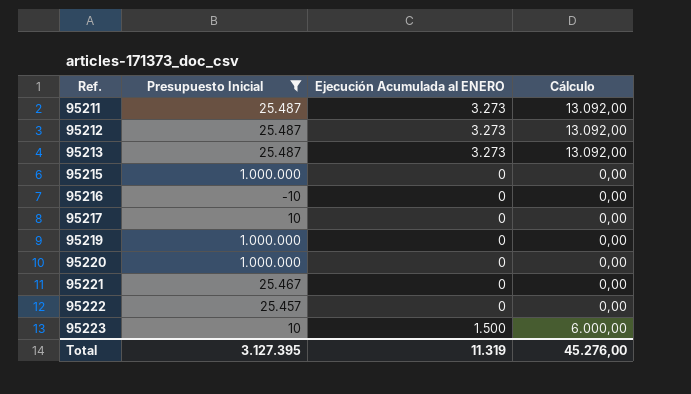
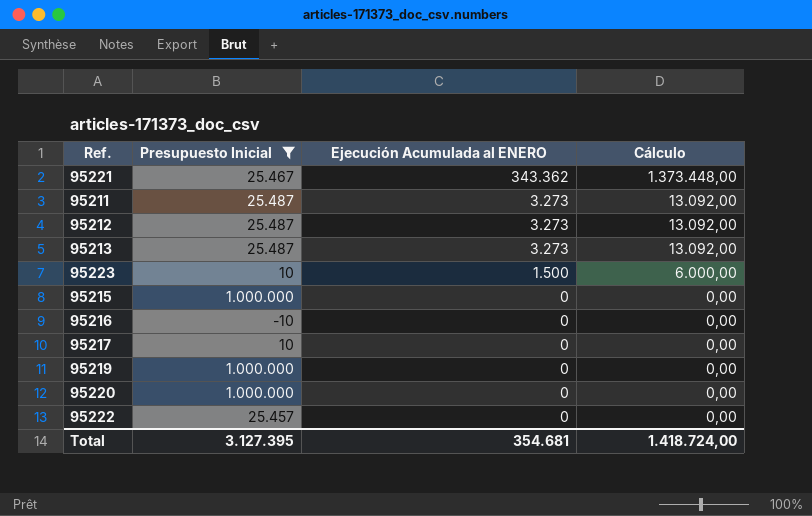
row order: Ref. ascending -> Ejecución Acumulada al ENERO descending
95221 | Ejecución Acumulada al ENERO: 0 -> 343.362
95221 | Cálculo: 0,00 -> 1.373.448,00
Total | Ejecución Acumulada al ENERO: 11.319 -> 354.681
Total | Cálculo: 45.276,00 -> 1.418.724,00

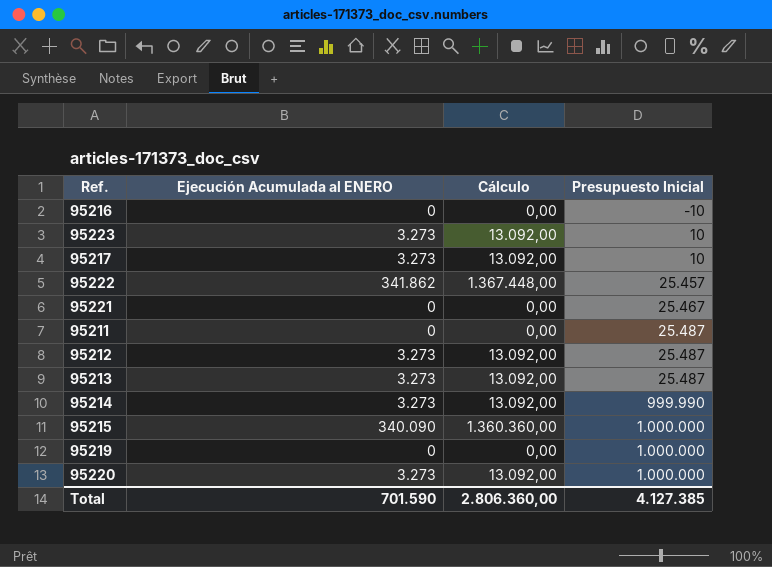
filter: Presupuesto Inicial != 999.990 -> none
row order: Ejecución Acumulada al ENERO descending -> Presupuesto Inicial ascending
column Presupuesto Inicial | position: 2 -> 4
95223 | Ejecución Acumulada al ENERO: 1.500 -> 3.273
95223 | Cálculo: 6.000,00 -> 13.092,00
95217 | Ejecución Acumulada al ENERO: 0 -> 3.273
95217 | Cálculo: 0,00 -> 13.092,00
95222 | Ejecución Acumulada al ENERO: 0 -> 341.862
95222 | Cálculo: 0,00 -> 1.367.448,00
95221 | Ejecución Acumulada al ENERO: 343.362 -> 0
95221 | Cálculo: 1.373.448,00 -> 0,00
95211 | Ejecución Acumulada al ENERO: 3.273 -> 0
95211 | Cálculo: 13.092,00 -> 0,00
95215 | Ejecución Acumulada al ENERO: 0 -> 340.090
95215 | Cálculo: 0,00 -> 1.360.360,00
95220 | Ejecución Acumulada al ENERO: 0 -> 3.273
95220 | Cálculo: 0,00 -> 13.092,00
Total | Ejecución Acumulada al ENERO: 354.681 -> 701.590
Total | Cálculo: 1.418.724,00 -> 2.806.360,00
Total | Presupuesto Inicial: 3.127.395 -> 4.127.385

